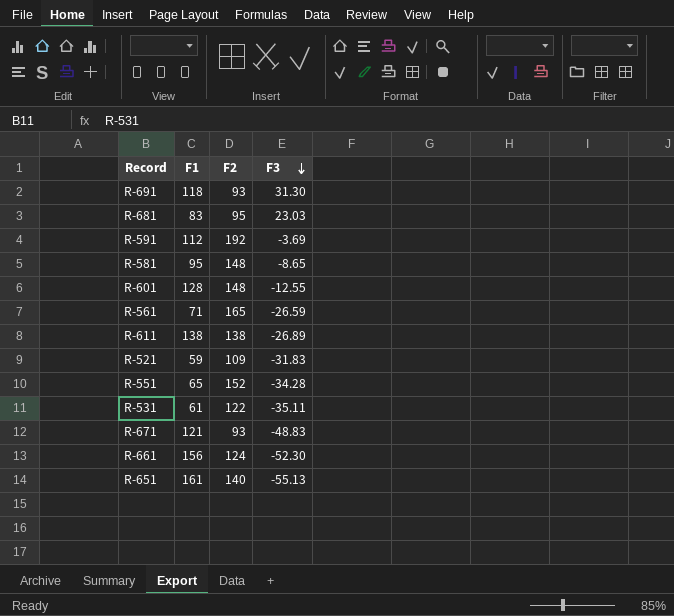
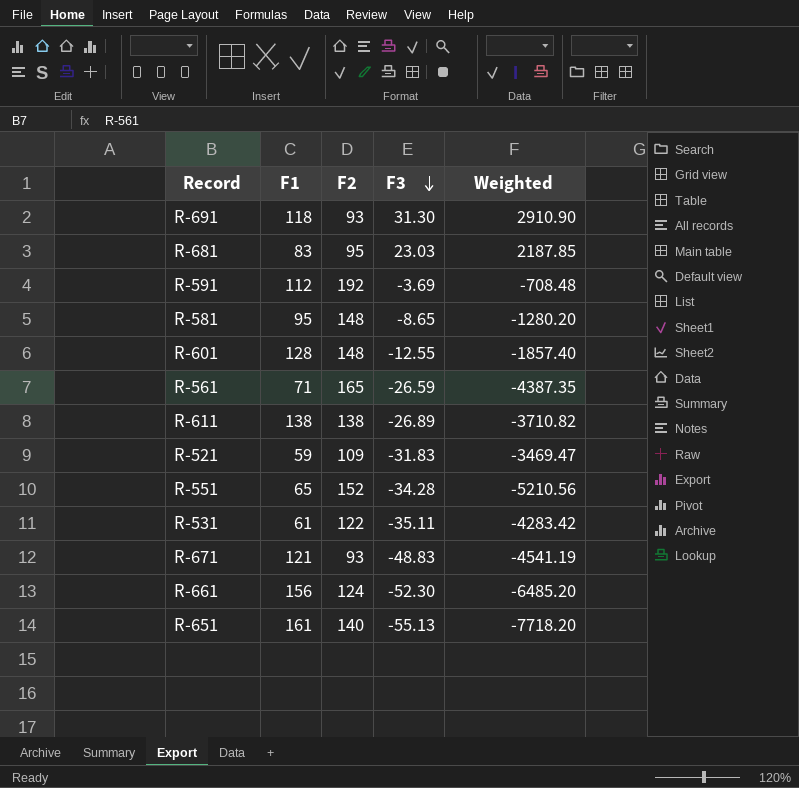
column Weighted | formula: none -> [F2] * [F3]

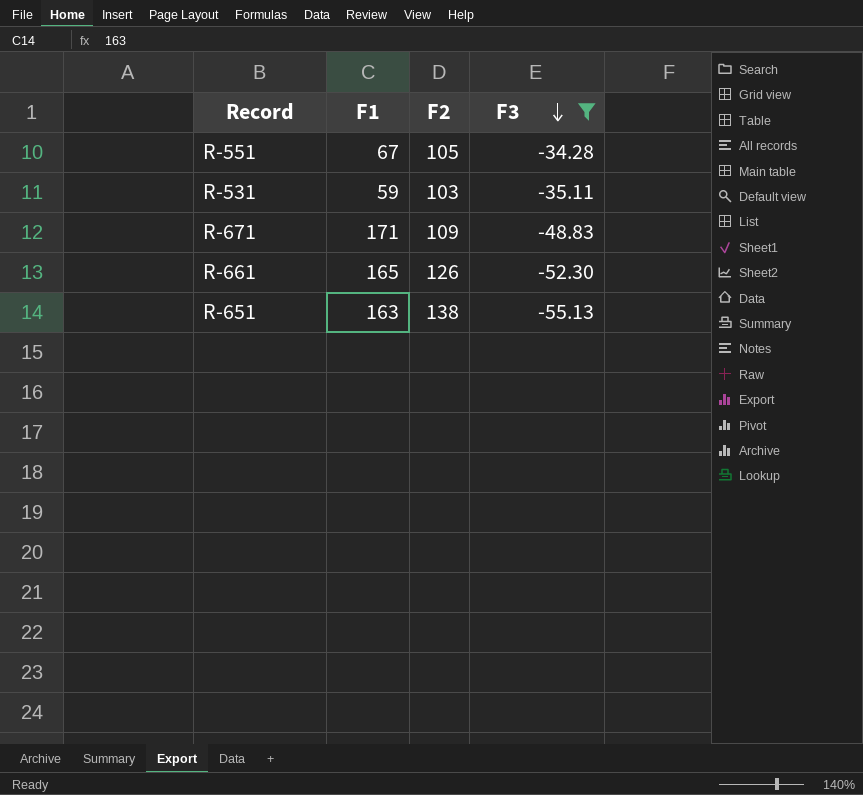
filter: none -> F3 <= -34.28
column Weighted | formula: [F2] * [F3] -> none
R-551 | F1: 65 -> 67
R-551 | F2: 152 -> 105
R-531 | F1: 61 -> 59
R-531 | F2: 122 -> 103
R-671 | F1: 121 -> 171
R-671 | F2: 93 -> 109
R-661 | F1: 156 -> 165
R-661 | F2: 124 -> 126
R-651 | F1: 161 -> 163
R-651 | F2: 140 -> 138

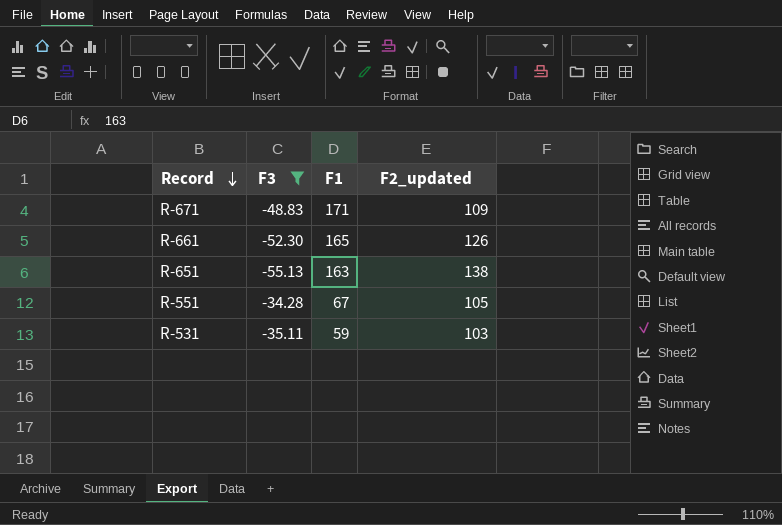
row order: F3 descending -> Record descending
column F3 | position: 4 -> 2
column name: F2 -> F2_updated

